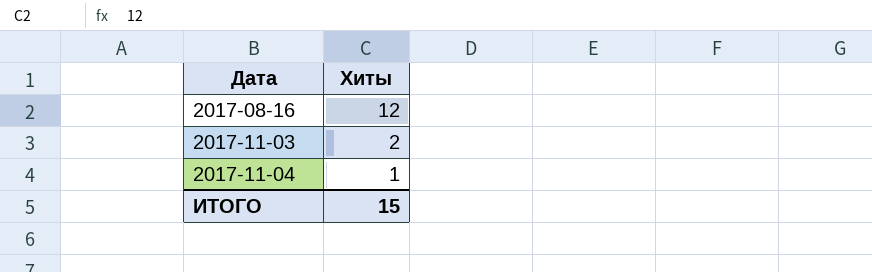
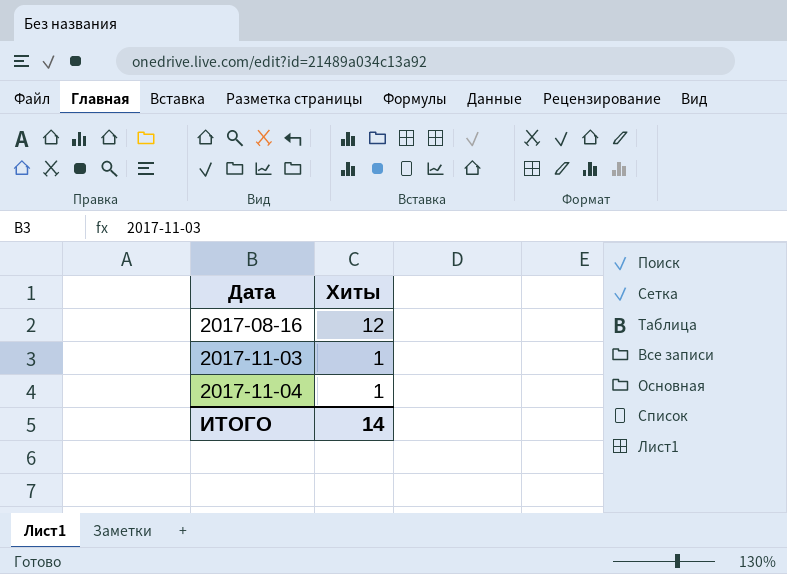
2017-11-03 | Хиты: 2 -> 1
ИТОГО | Хиты: 15 -> 14

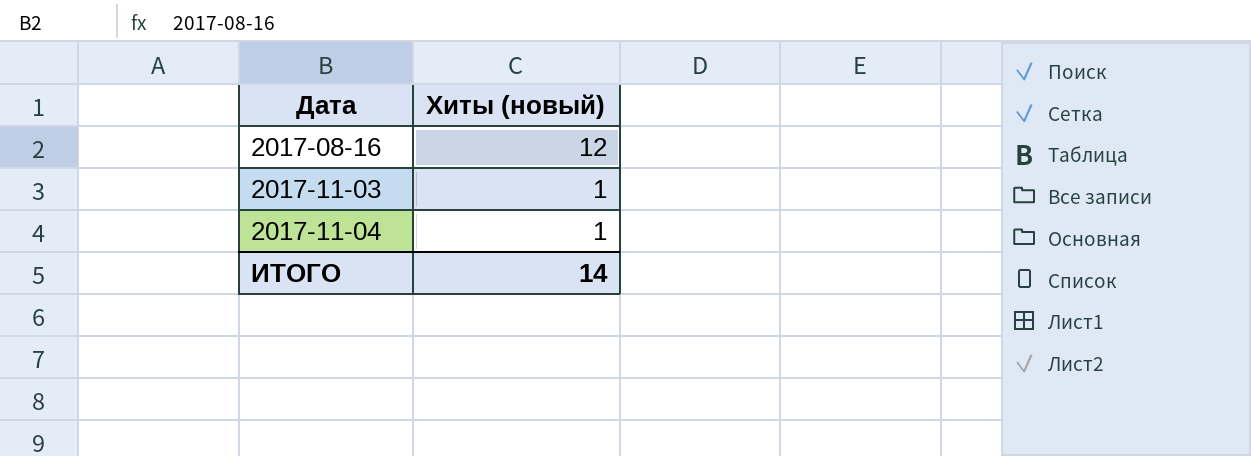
column name: Хиты -> Хиты (новый)

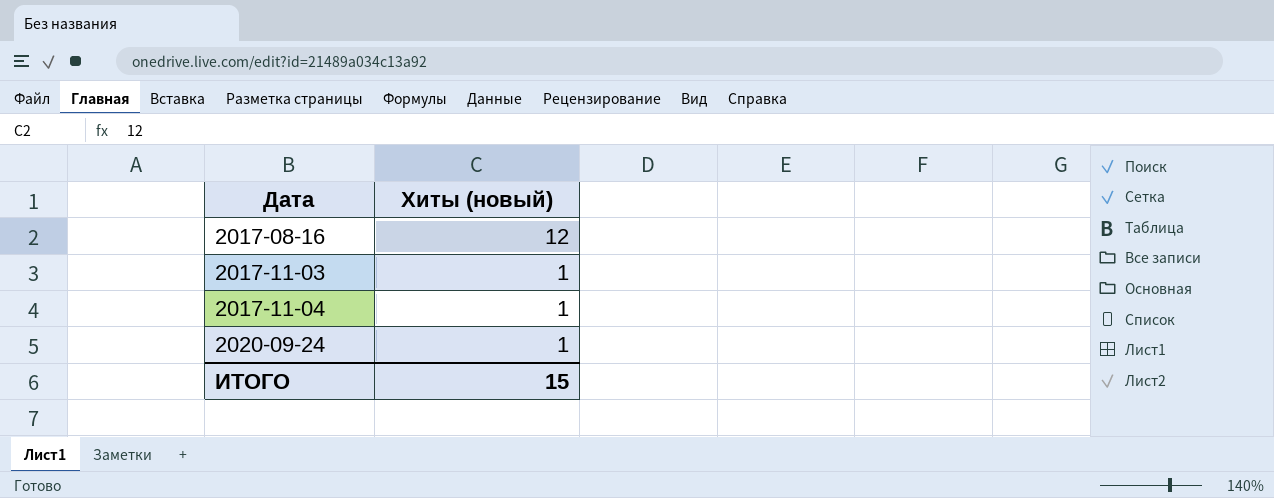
row 2020-09-24: none -> 1
ИТОГО | Хиты (новый): 14 -> 15

